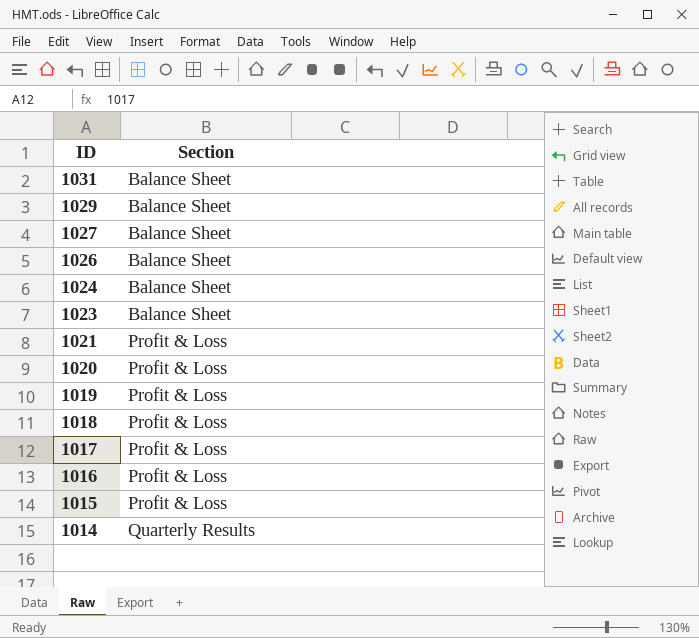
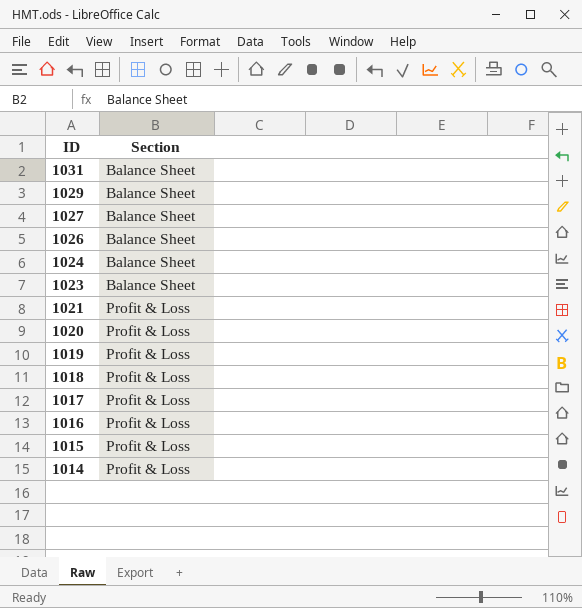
1014 | Section: Quarterly Results -> Profit & Loss

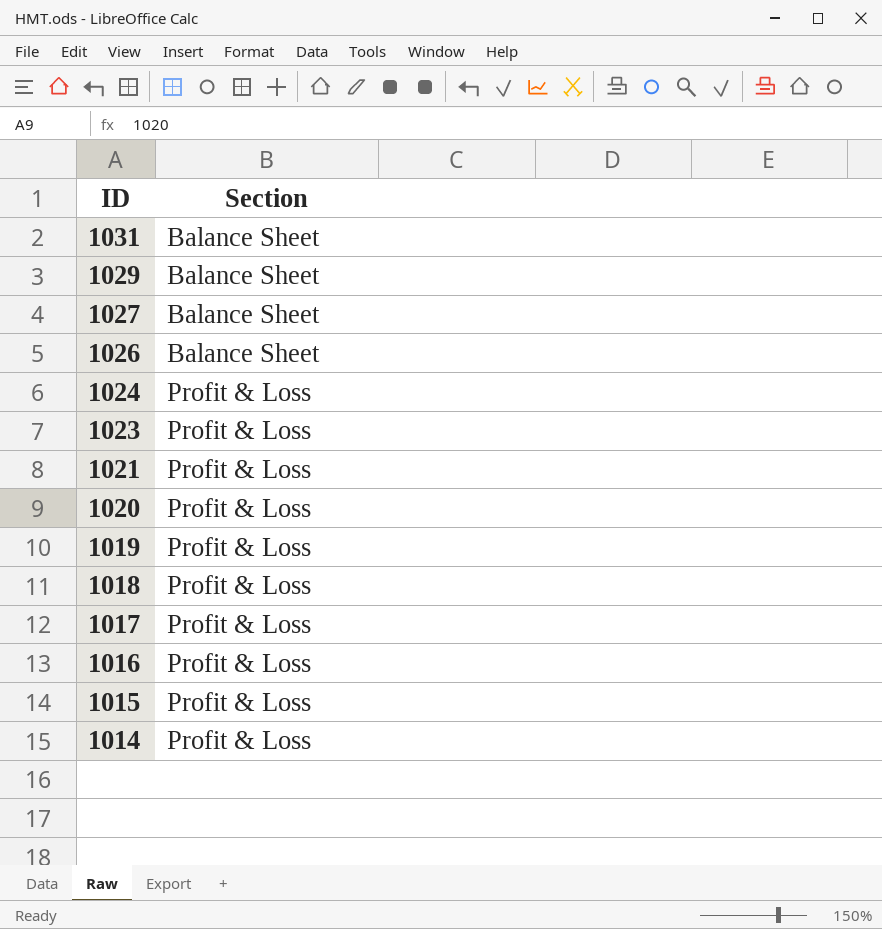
1024 | Section: Balance Sheet -> Profit & Loss
1023 | Section: Balance Sheet -> Profit & Loss

